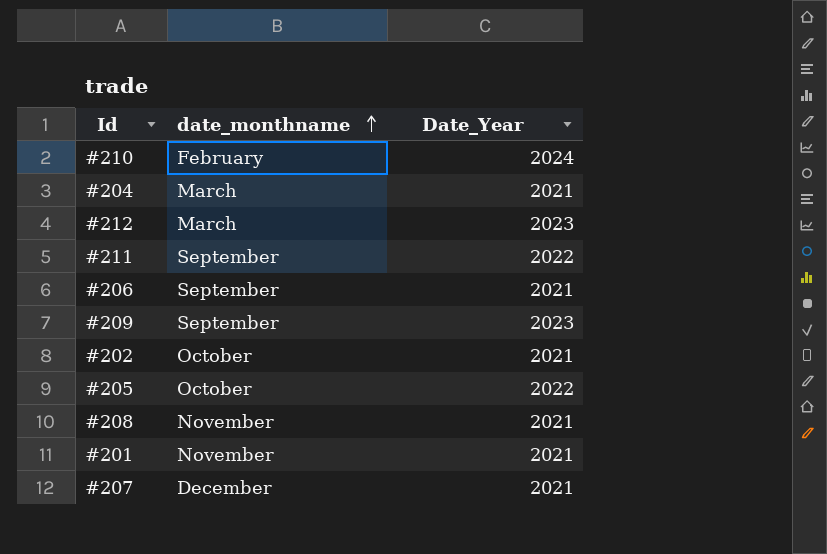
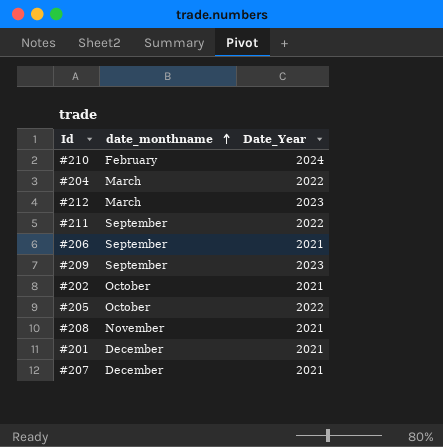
#204 | Date_Year: 2021 -> 2022
#201 | date_monthname: November -> December

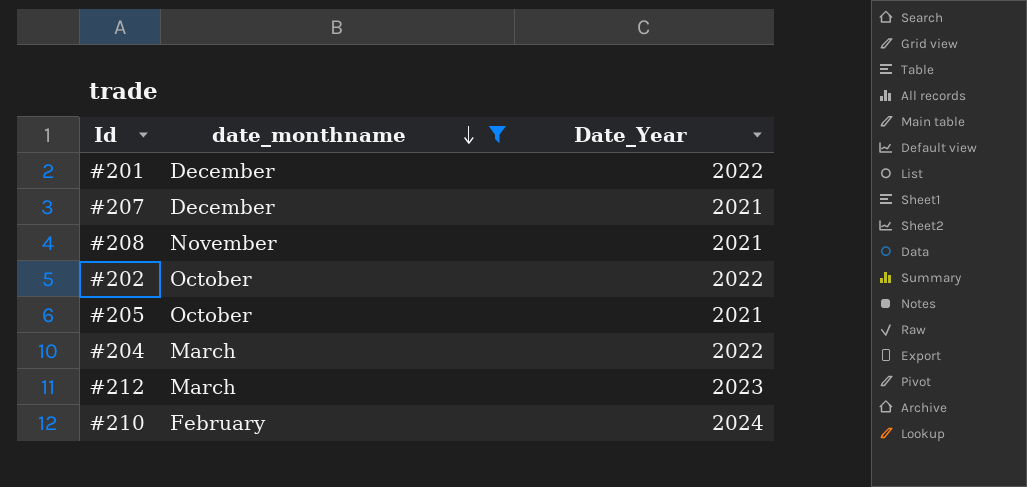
filter: none -> date_monthname != September
row order: date_monthname ascending -> date_monthname descending
#201 | Date_Year: 2021 -> 2022
#202 | Date_Year: 2021 -> 2022
#205 | Date_Year: 2022 -> 2021

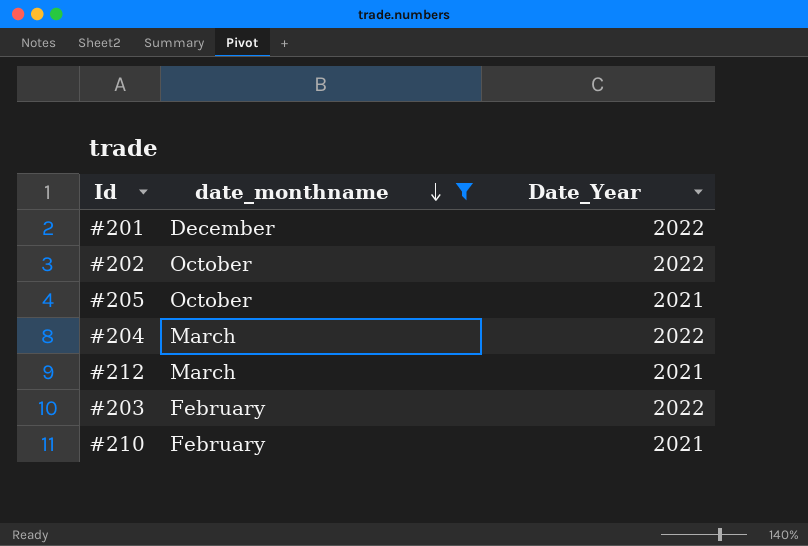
row #207: December | 2021 -> none
row #208: November | 2021 -> none
#212 | Date_Year: 2023 -> 2021
row #203: none -> February | 2022
#210 | Date_Year: 2024 -> 2021

